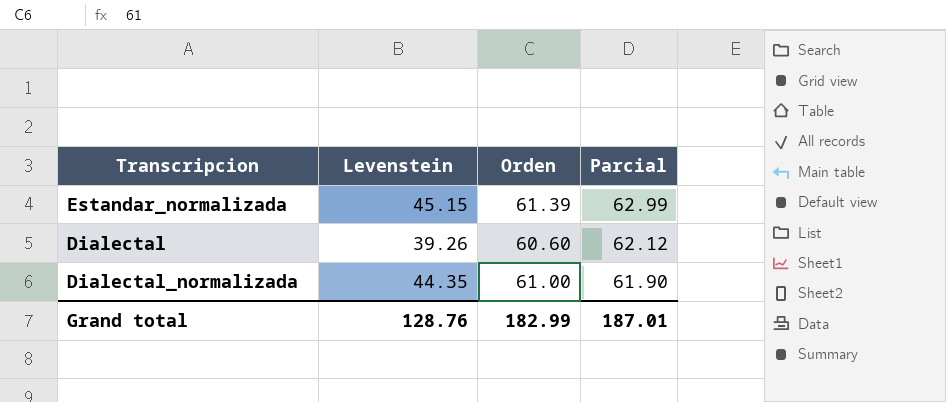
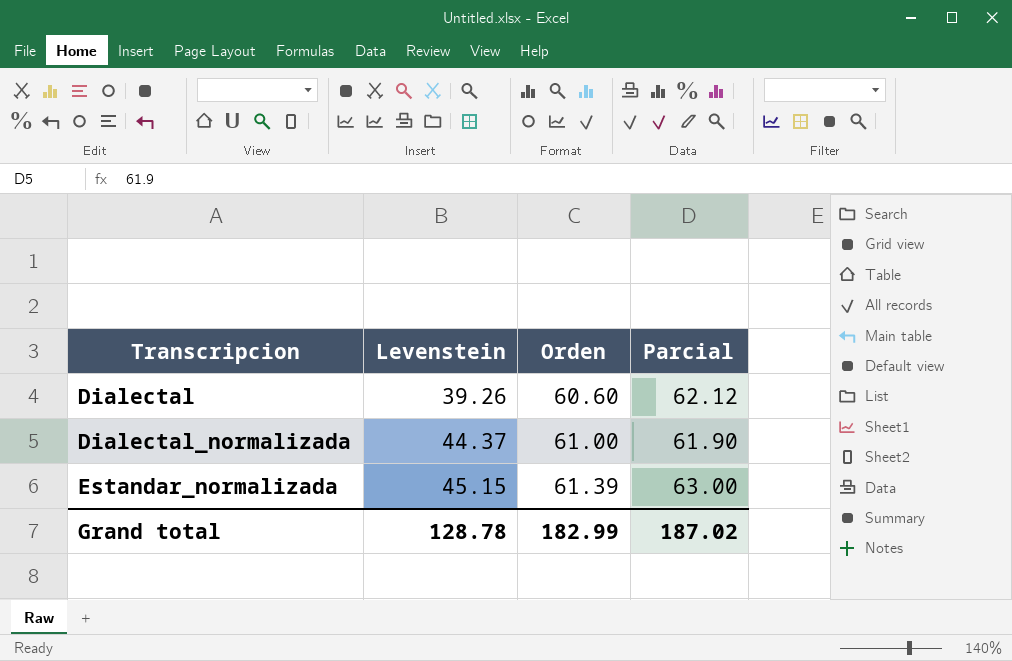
row order: Parcial descending -> Transcripcion ascending
Dialectal_normalizada | Levenstein: 44.35 -> 44.37
Estandar_normalizada | Parcial: 62.99 -> 63.00
Grand total | Levenstein: 128.76 -> 128.78
Grand total | Parcial: 187.01 -> 187.02

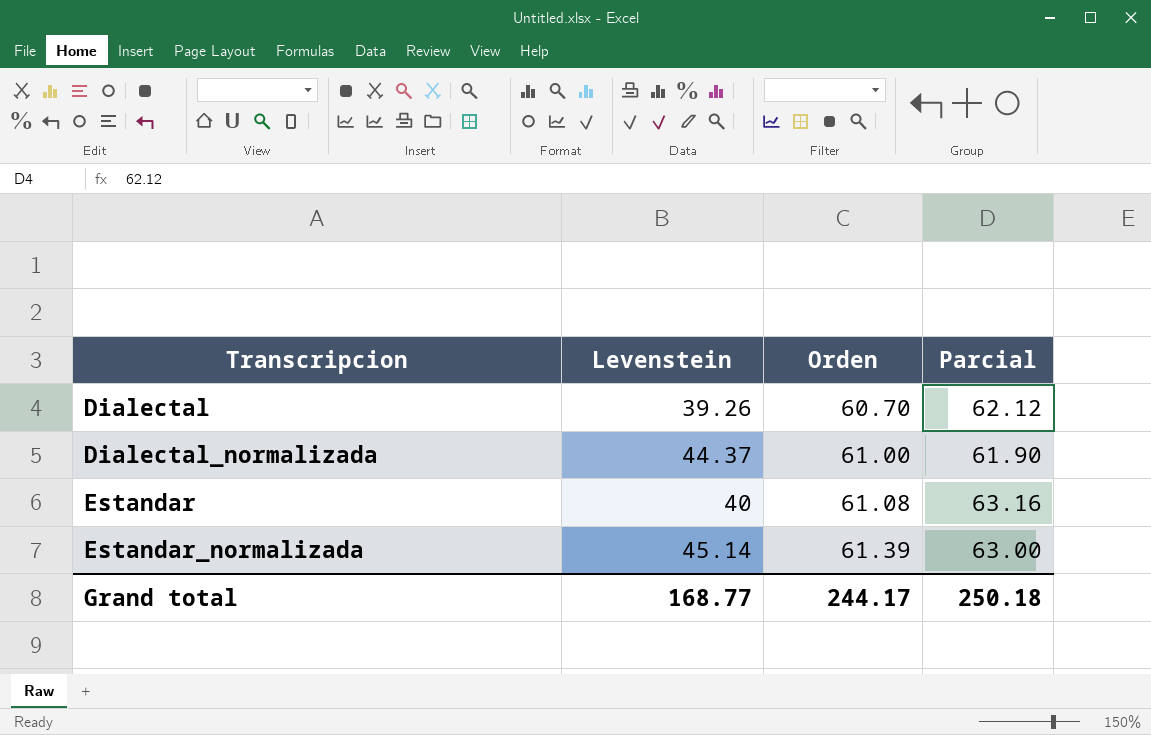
Dialectal | Orden: 60.60 -> 60.70
row Estandar: none -> 40 | 61.08 | 63.16
Estandar_normalizada | Levenstein: 45.15 -> 45.14
Grand total | Levenstein: 128.78 -> 168.77
Grand total | Orden: 182.99 -> 244.17
Grand total | Parcial: 187.02 -> 250.18

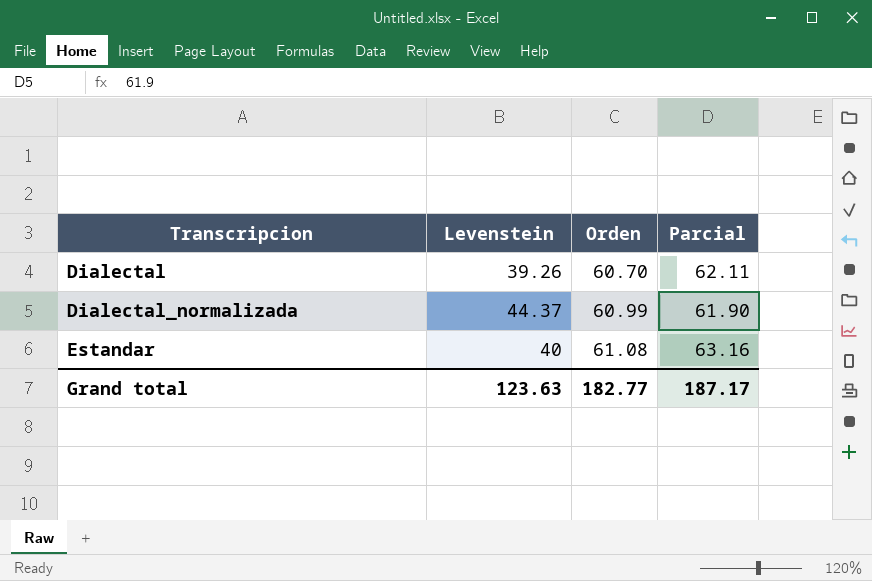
row Estandar_normalizada: 45.14 | 61.39 | 63.00 -> none
Dialectal | Parcial: 62.12 -> 62.11
Dialectal_normalizada | Orden: 61.00 -> 60.99
Grand total | Levenstein: 168.77 -> 123.63
Grand total | Orden: 244.17 -> 182.77
Grand total | Parcial: 250.18 -> 187.17

